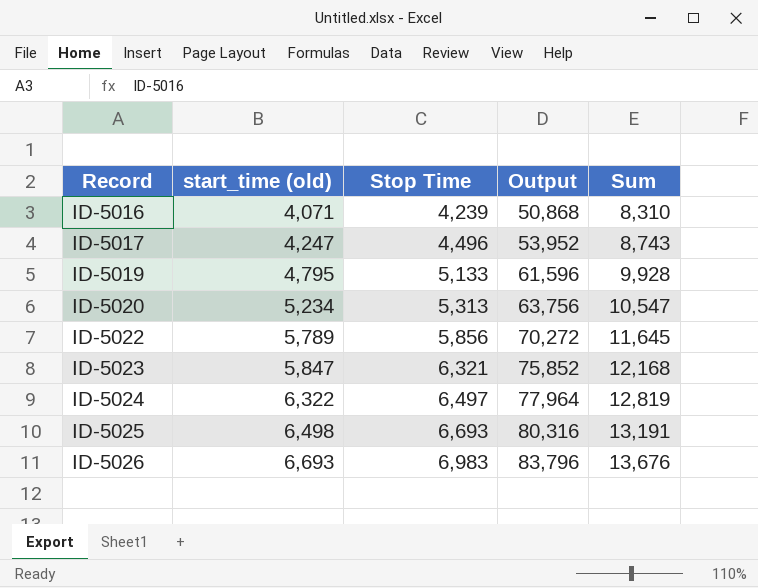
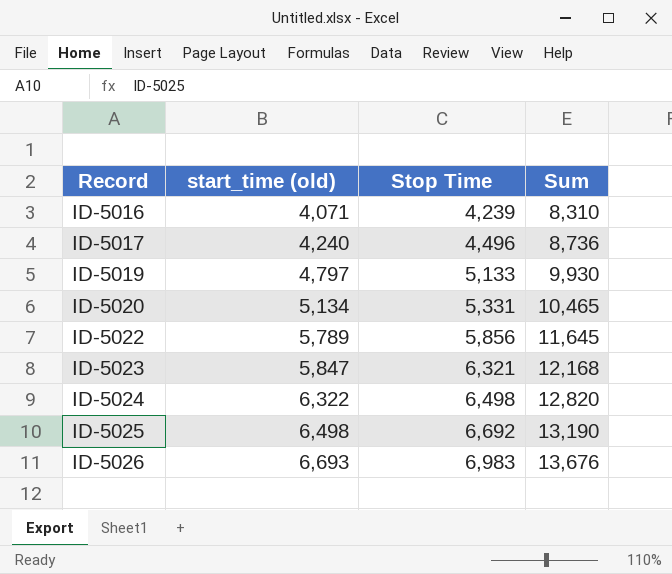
column Output | formula: [Stop Time] * 12 -> none
ID-5017 | start_time (old): 4,247 -> 4,240
ID-5017 | Sum: 8,743 -> 8,736
ID-5019 | start_time (old): 4,795 -> 4,797
ID-5019 | Sum: 9,928 -> 9,930
ID-5020 | start_time (old): 5,234 -> 5,134
ID-5020 | Stop Time: 5,313 -> 5,331
ID-5020 | Sum: 10,547 -> 10,465
ID-5024 | Stop Time: 6,497 -> 6,498
ID-5024 | Sum: 12,819 -> 12,820
ID-5025 | Stop Time: 6,693 -> 6,692
ID-5025 | Sum: 13,191 -> 13,190

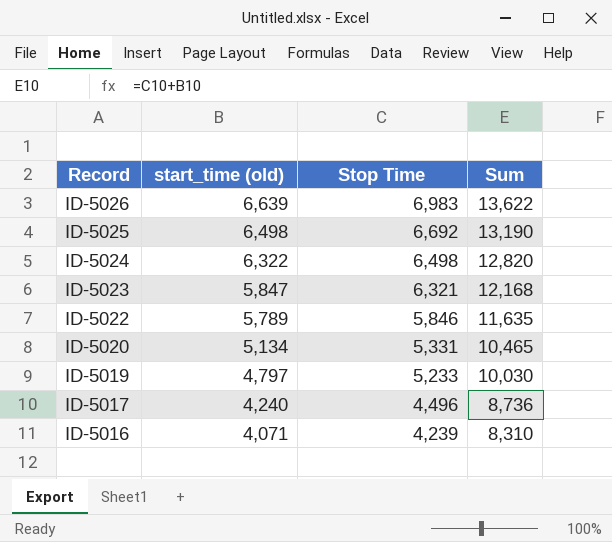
row order: Record ascending -> Record descending
ID-5026 | start_time (old): 6,693 -> 6,639
ID-5026 | Sum: 13,676 -> 13,622
ID-5022 | Stop Time: 5,856 -> 5,846
ID-5022 | Sum: 11,645 -> 11,635
ID-5019 | Stop Time: 5,133 -> 5,233
ID-5019 | Sum: 9,930 -> 10,030

